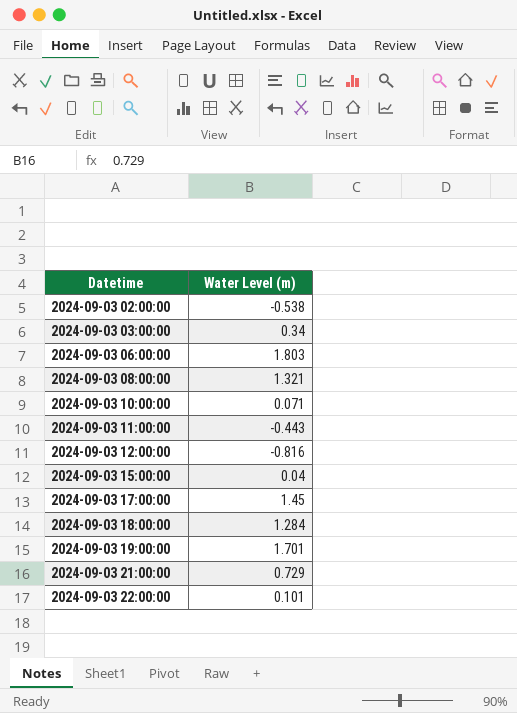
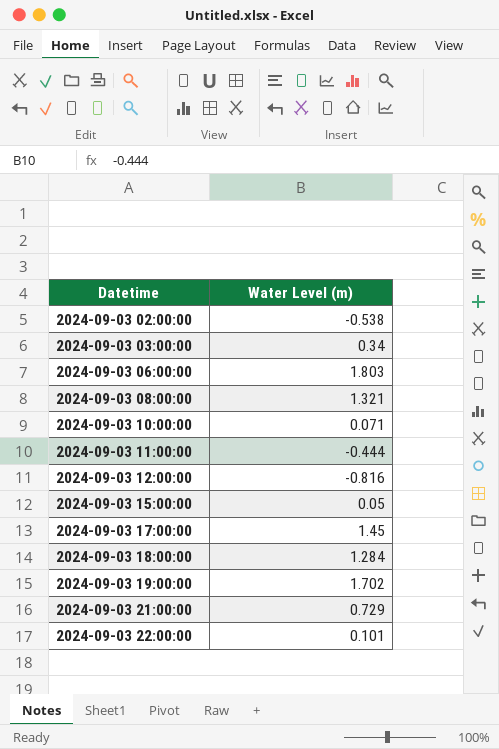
2024-09-03 11:00:00 | Water Level (m): -0.443 -> -0.444
2024-09-03 15:00:00 | Water Level (m): 0.04 -> 0.05
2024-09-03 19:00:00 | Water Level (m): 1.701 -> 1.702

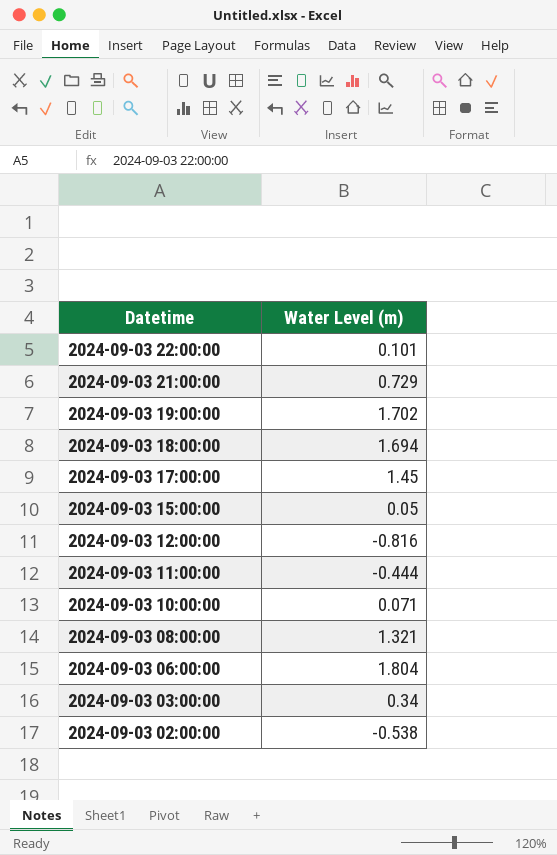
row order: Datetime ascending -> Datetime descending
2024-09-03 18:00:00 | Water Level (m): 1.284 -> 1.694
2024-09-03 06:00:00 | Water Level (m): 1.803 -> 1.804

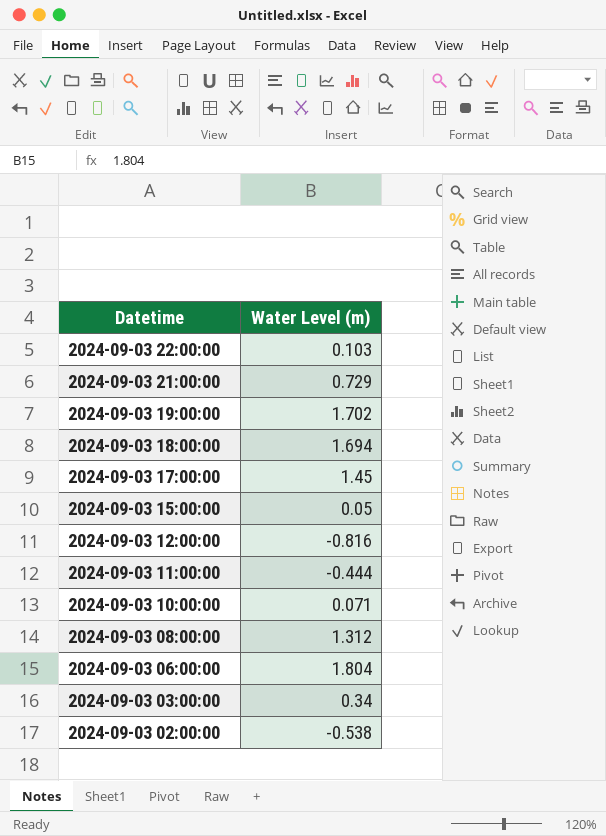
2024-09-03 22:00:00 | Water Level (m): 0.101 -> 0.103
2024-09-03 08:00:00 | Water Level (m): 1.321 -> 1.312

